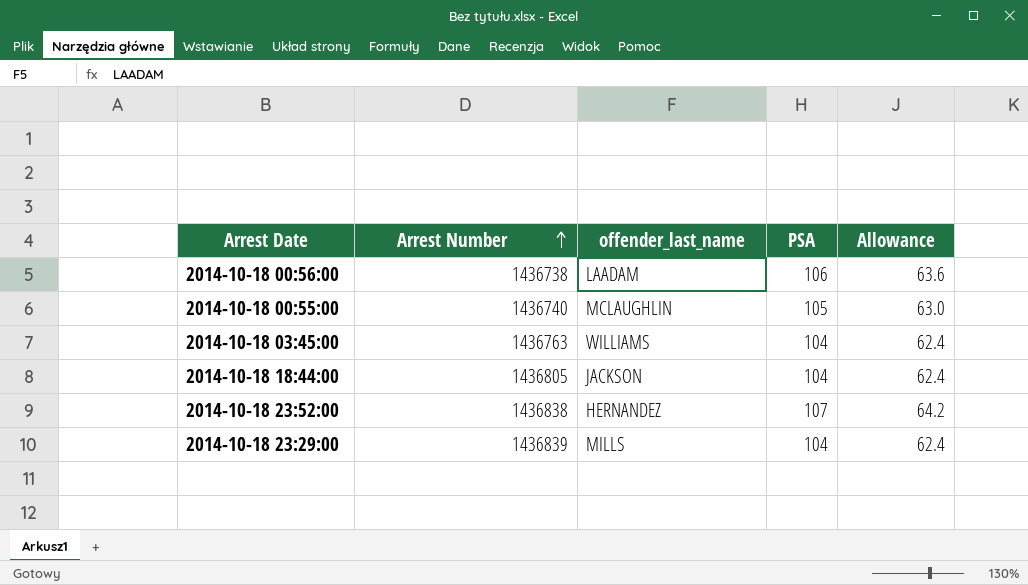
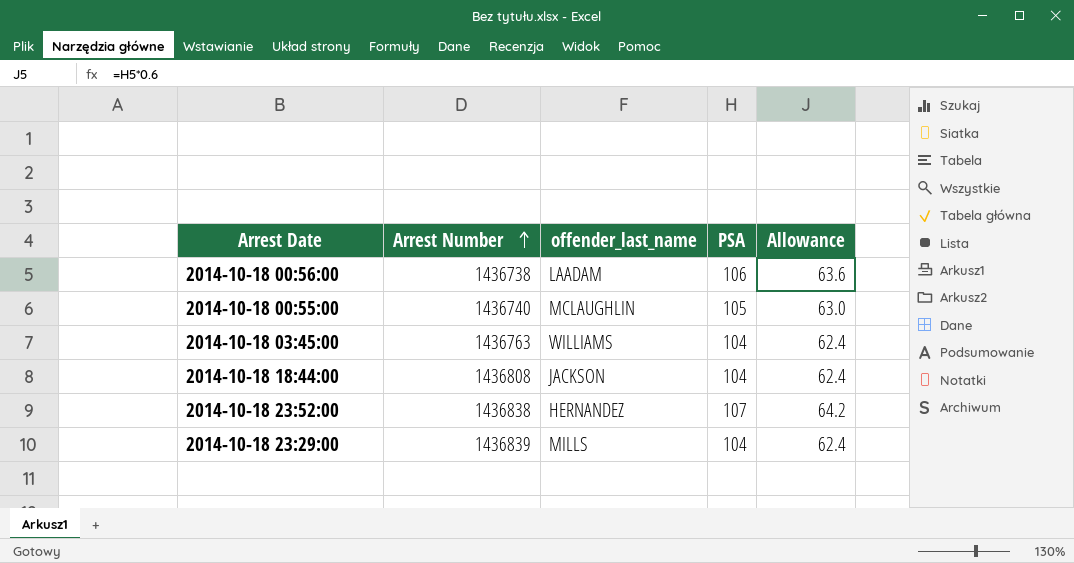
2014-10-18 18:44:00 | Arrest Number: 1436805 -> 1436808

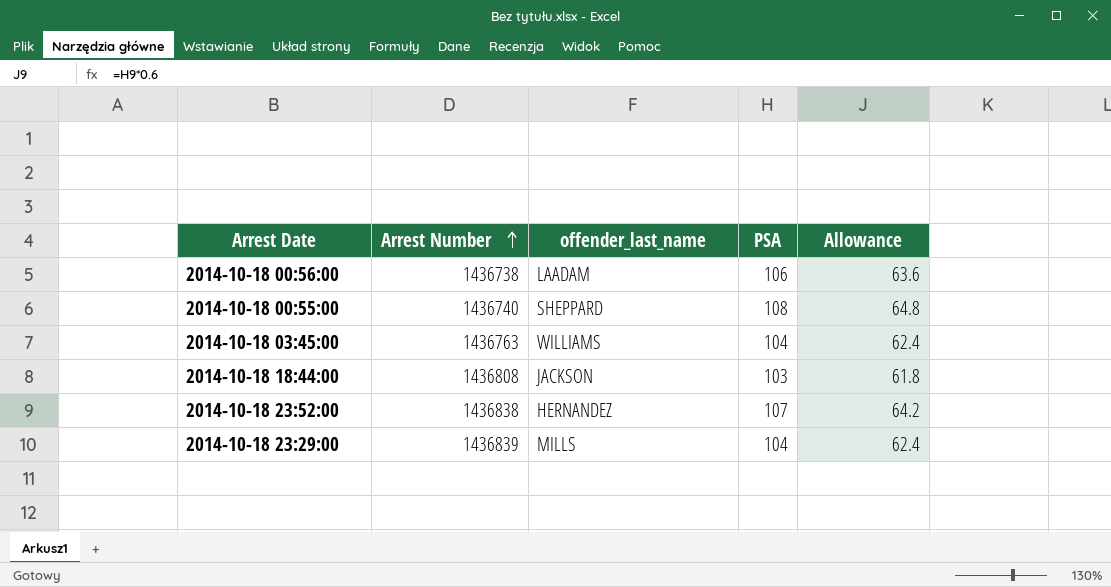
2014-10-18 00:55:00 | offender_last_name: MCLAUGHLIN -> SHEPPARD
2014-10-18 00:55:00 | PSA: 105 -> 108
2014-10-18 00:55:00 | Allowance: 63.0 -> 64.8
2014-10-18 18:44:00 | PSA: 104 -> 103
2014-10-18 18:44:00 | Allowance: 62.4 -> 61.8

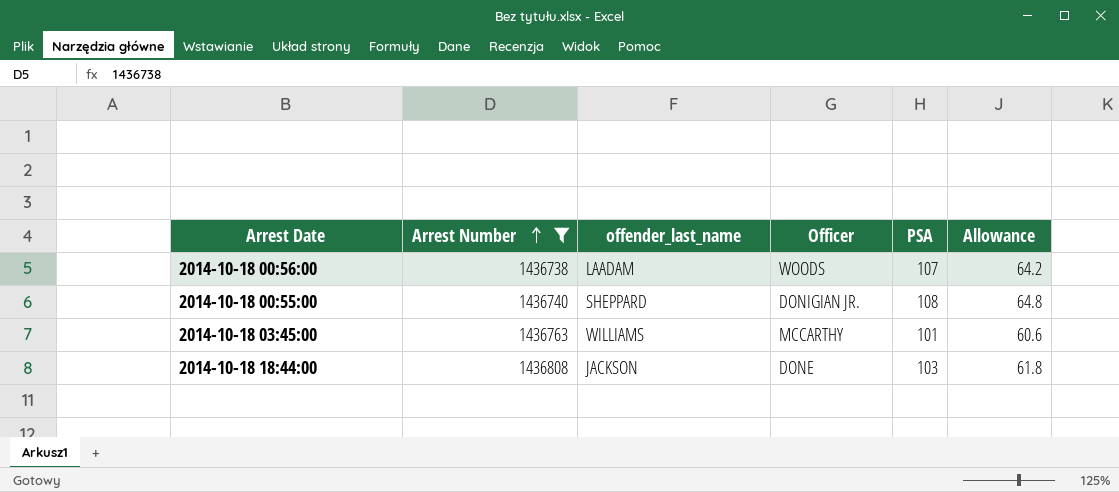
filter: none -> Arrest Number <= 1436808
column Officer | position: none -> 4
2014-10-18 00:56:00 | PSA: 106 -> 107
2014-10-18 00:56:00 | Allowance: 63.6 -> 64.2
2014-10-18 03:45:00 | PSA: 104 -> 101
2014-10-18 03:45:00 | Allowance: 62.4 -> 60.6

